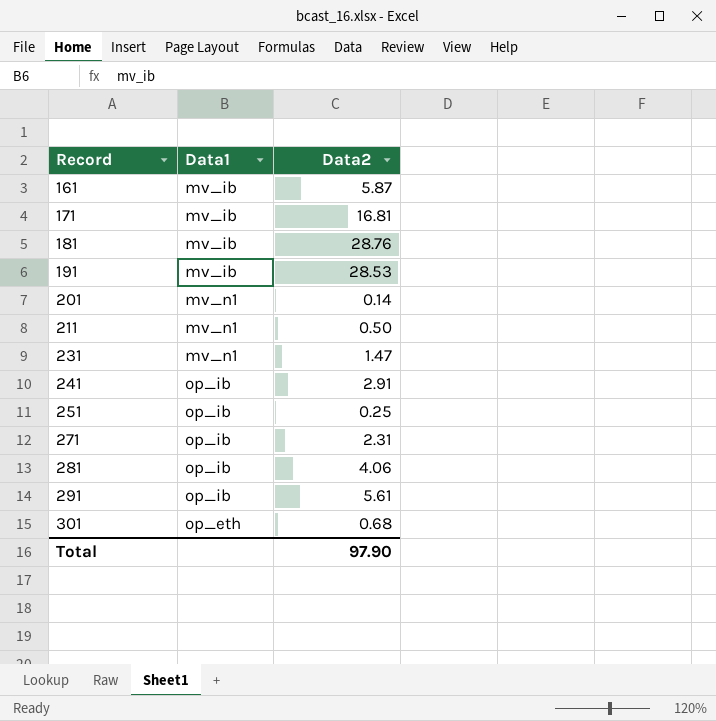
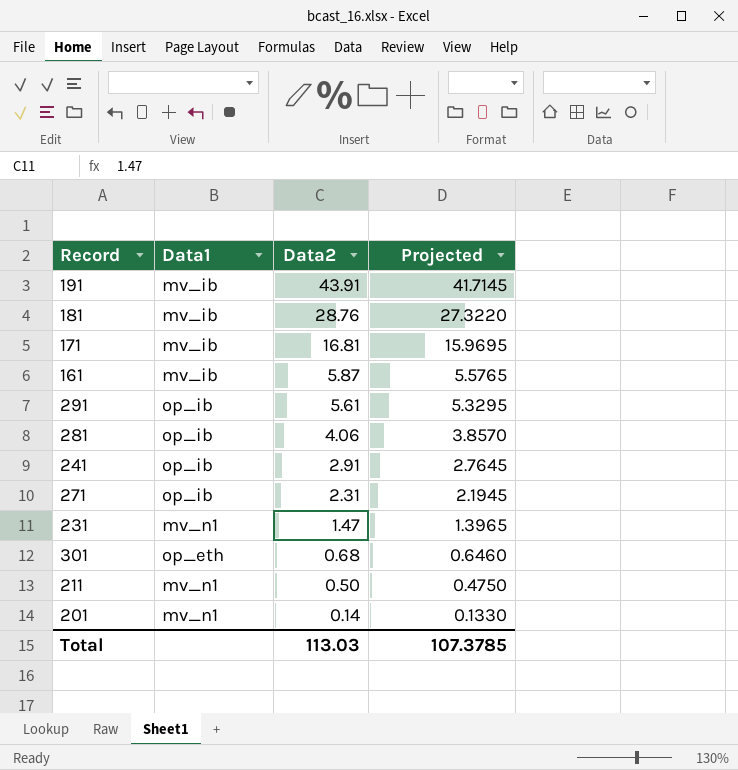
row order: Record ascending -> Data2 descending
column Projected | formula: none -> [Data2] * 0.95
row 251: op_ib | 0.25 -> none
191 | Data2: 28.53 -> 43.91
Total | Data2: 97.90 -> 113.03

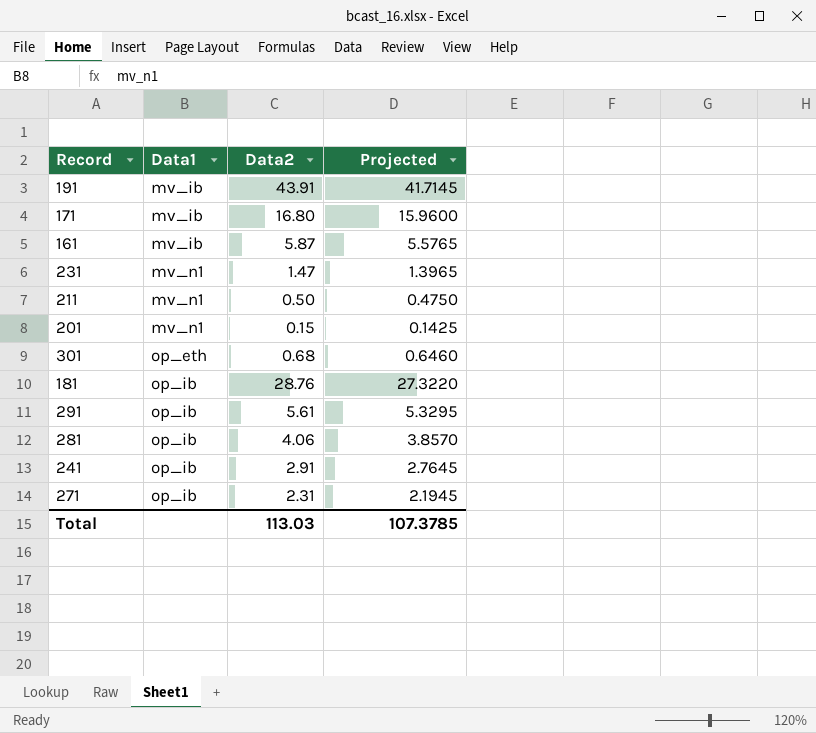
row order: Data2 descending -> Data1 ascending
171 | Data2: 16.81 -> 16.80
171 | Projected: 15.9695 -> 15.9600
201 | Data2: 0.14 -> 0.15
201 | Projected: 0.1330 -> 0.1425
181 | Data1: mv_ib -> op_ib

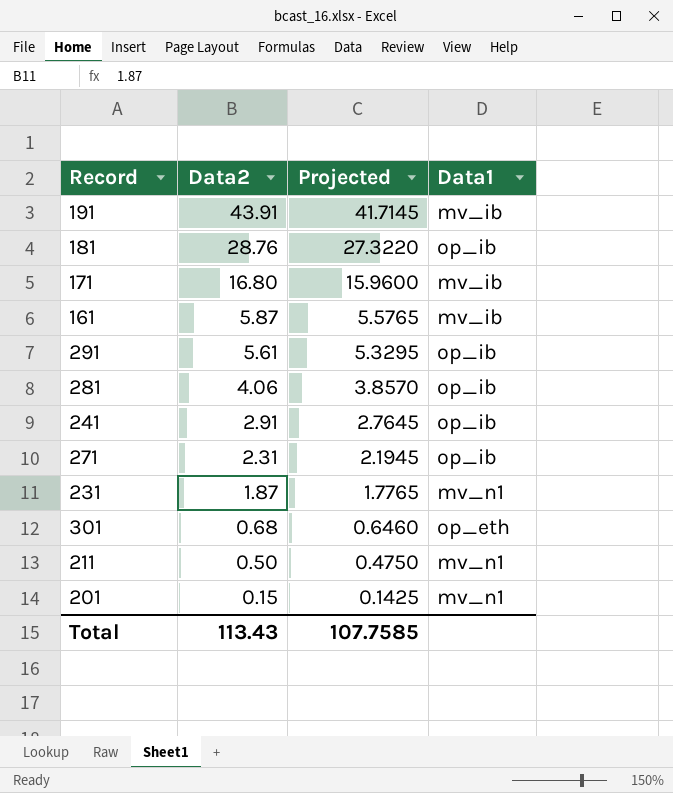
row order: Data1 ascending -> Data2 descending
column Data1 | position: 2 -> 4
231 | Data2: 1.47 -> 1.87
231 | Projected: 1.3965 -> 1.7765
Total | Data2: 113.03 -> 113.43
Total | Projected: 107.3785 -> 107.7585

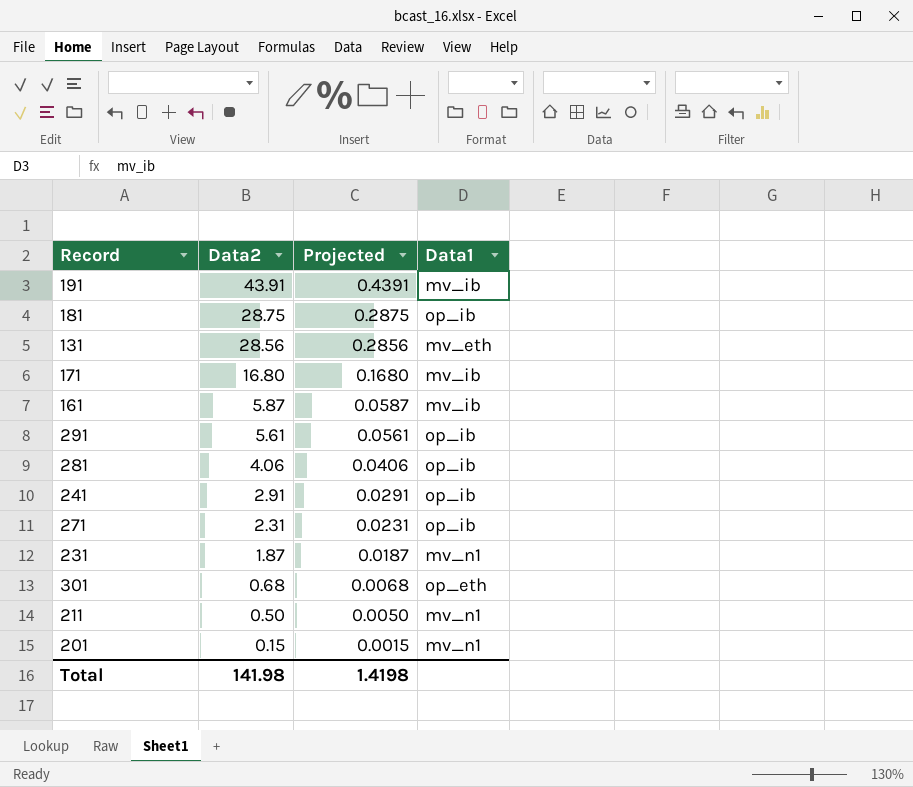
column Projected | formula: [Data2] * 0.95 -> [Data2] * 0.01
181 | Data2: 28.76 -> 28.75
row 131: none -> 28.56 | 0.2856 | mv_eth
Total | Data2: 113.43 -> 141.98
Total | Projected: 107.7585 -> 1.4198

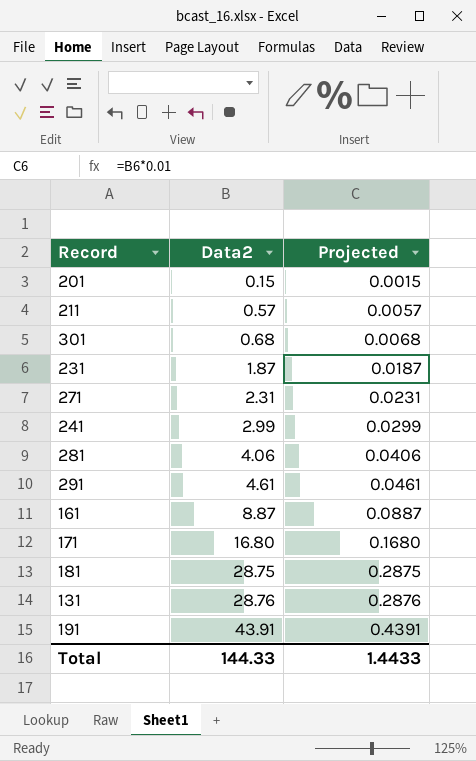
row order: Data2 descending -> Data2 ascending
column Data1 | position: 4 -> none
211 | Data2: 0.50 -> 0.57
211 | Projected: 0.0050 -> 0.0057
241 | Data2: 2.91 -> 2.99
241 | Projected: 0.0291 -> 0.0299
291 | Data2: 5.61 -> 4.61
291 | Projected: 0.0561 -> 0.0461
161 | Data2: 5.87 -> 8.87
161 | Projected: 0.0587 -> 0.0887
131 | Data2: 28.56 -> 28.76
131 | Projected: 0.2856 -> 0.2876
Total | Data2: 141.98 -> 144.33
Total | Projected: 1.4198 -> 1.4433

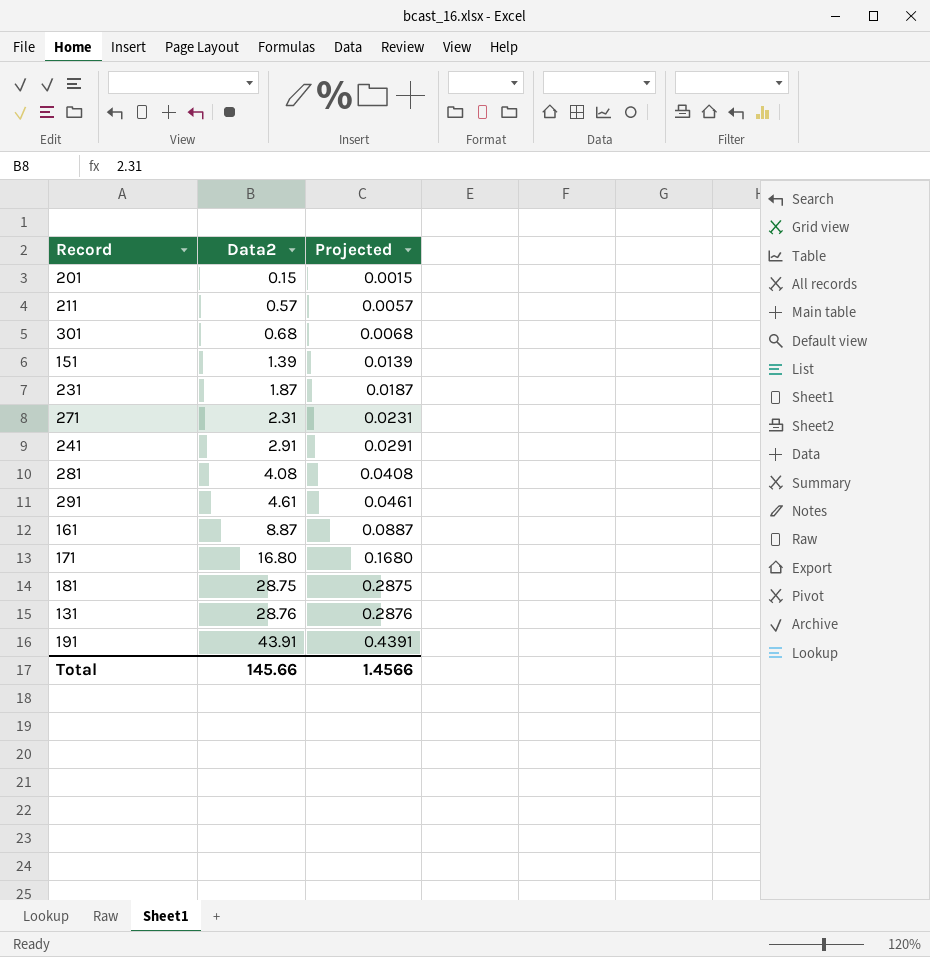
row 151: none -> 1.39 | 0.0139
241 | Data2: 2.99 -> 2.91
241 | Projected: 0.0299 -> 0.0291
281 | Data2: 4.06 -> 4.08
281 | Projected: 0.0406 -> 0.0408
Total | Data2: 144.33 -> 145.66
Total | Projected: 1.4433 -> 1.4566

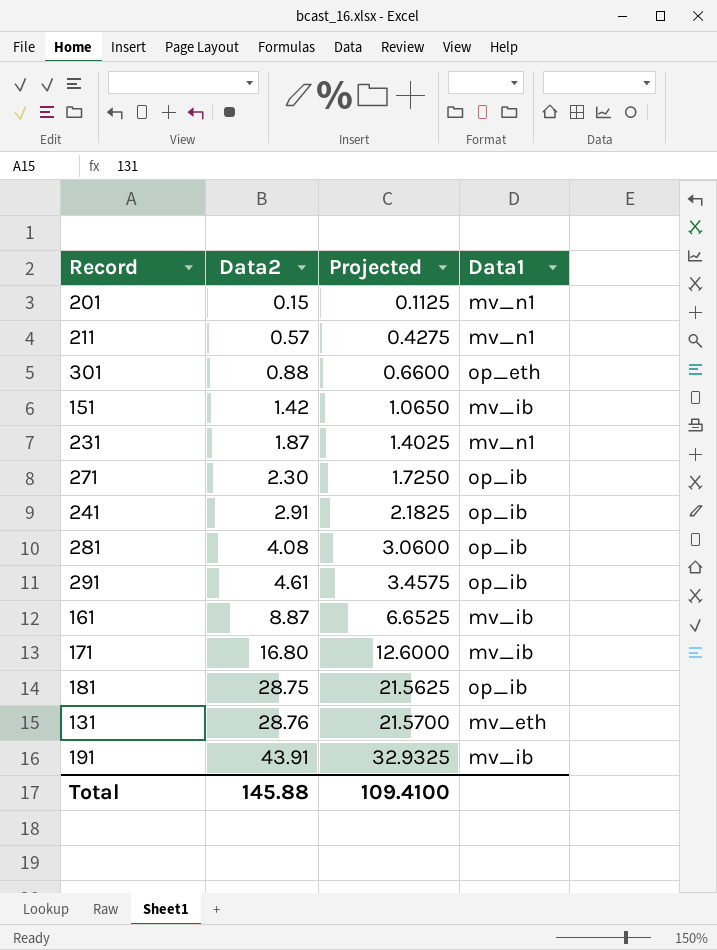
column Projected | formula: [Data2] * 0.01 -> [Data2] * 0.75
column Data1 | position: none -> 4
301 | Data2: 0.68 -> 0.88
151 | Data2: 1.39 -> 1.42
271 | Data2: 2.31 -> 2.30
Total | Data2: 145.66 -> 145.88
Total | Projected: 1.4566 -> 109.4100

